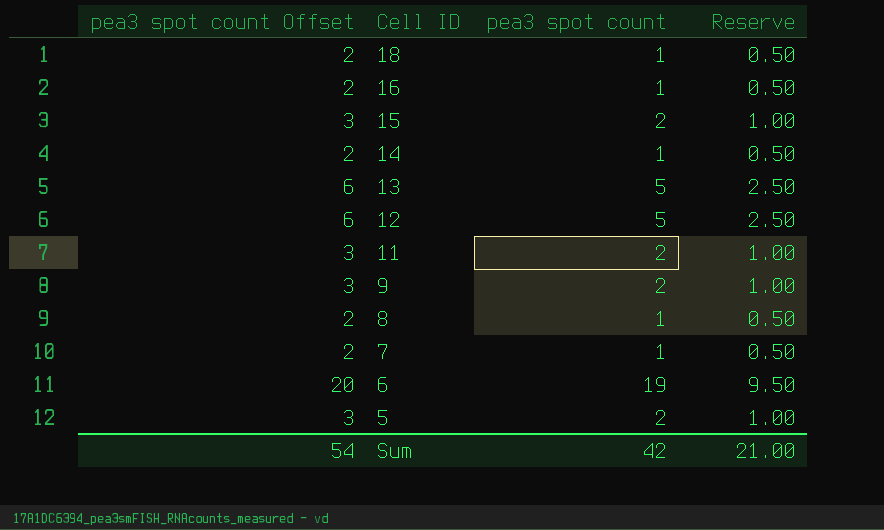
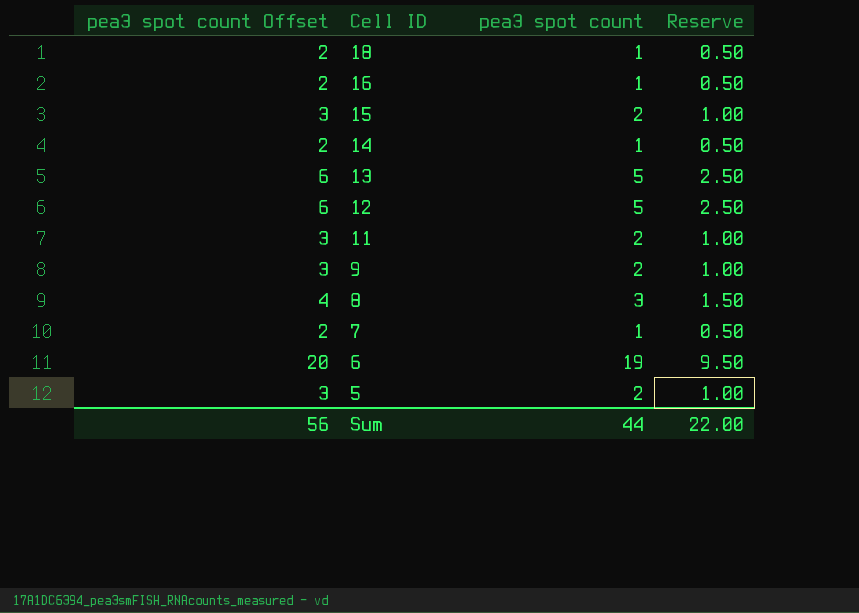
8 | pea3 spot count Offset: 2 -> 4
8 | pea3 spot count: 1 -> 3
8 | Reserve: 0.50 -> 1.50
Sum | pea3 spot count Offset: 54 -> 56
Sum | pea3 spot count: 42 -> 44
Sum | Reserve: 21.00 -> 22.00

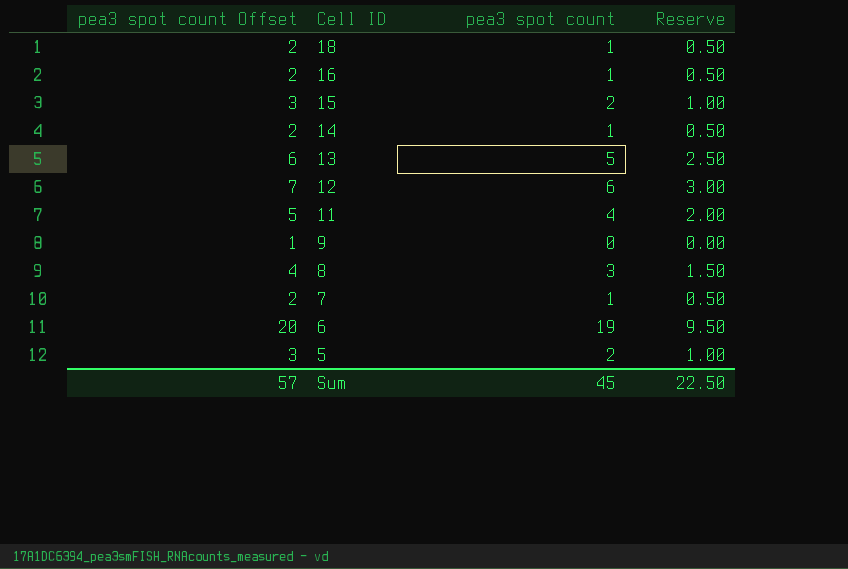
12 | pea3 spot count Offset: 6 -> 7
12 | pea3 spot count: 5 -> 6
12 | Reserve: 2.50 -> 3.00
11 | pea3 spot count Offset: 3 -> 5
11 | pea3 spot count: 2 -> 4
11 | Reserve: 1.00 -> 2.00
9 | pea3 spot count Offset: 3 -> 1
9 | pea3 spot count: 2 -> 0
9 | Reserve: 1.00 -> 0.00
Sum | pea3 spot count Offset: 56 -> 57
Sum | pea3 spot count: 44 -> 45
Sum | Reserve: 22.00 -> 22.50

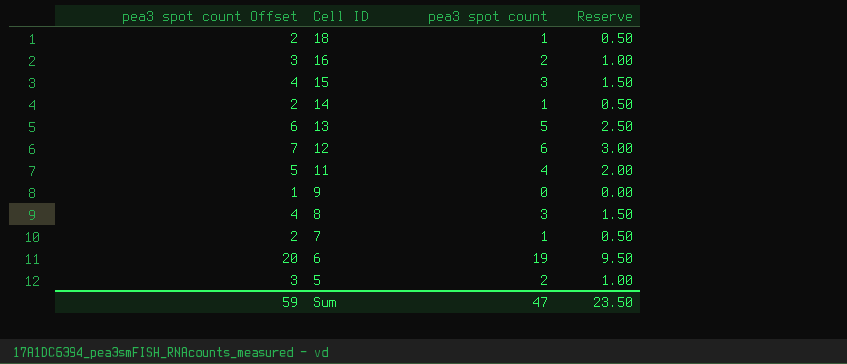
16 | pea3 spot count Offset: 2 -> 3
16 | pea3 spot count: 1 -> 2
16 | Reserve: 0.50 -> 1.00
15 | pea3 spot count Offset: 3 -> 4
15 | pea3 spot count: 2 -> 3
15 | Reserve: 1.00 -> 1.50
Sum | pea3 spot count Offset: 57 -> 59
Sum | pea3 spot count: 45 -> 47
Sum | Reserve: 22.50 -> 23.50

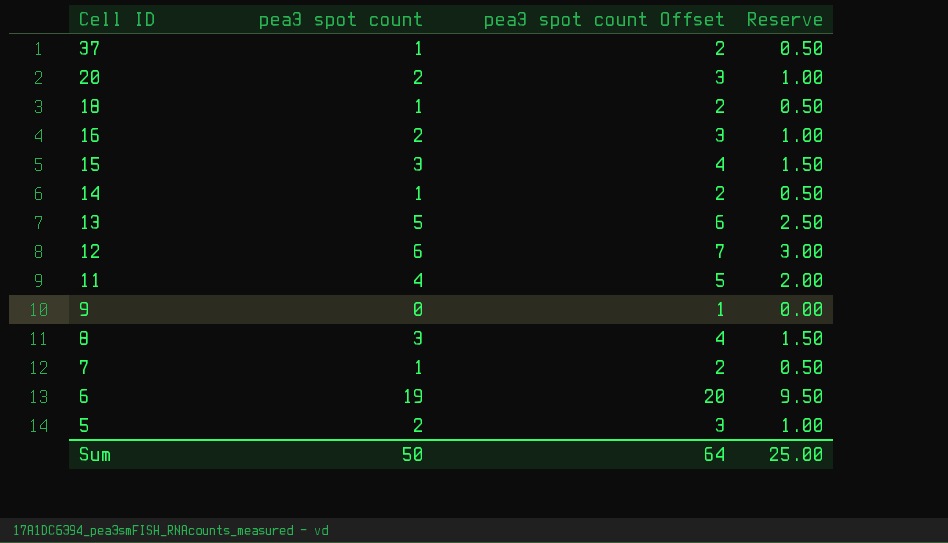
column pea3 spot count Offset | position: 1 -> 3
row 37: none -> 1 | 2 | 0.50
row 20: none -> 2 | 3 | 1.00
Sum | pea3 spot count: 47 -> 50
Sum | pea3 spot count Offset: 59 -> 64
Sum | Reserve: 23.50 -> 25.00

